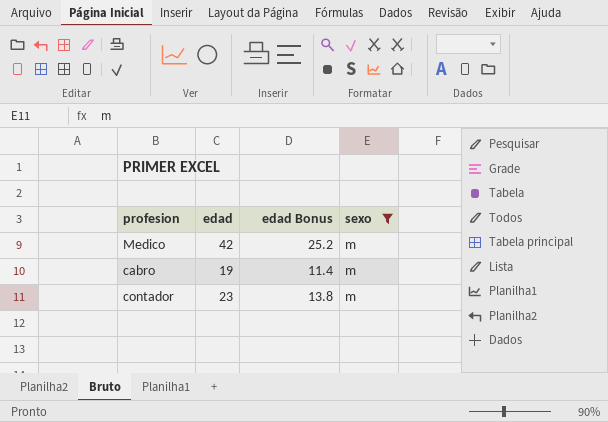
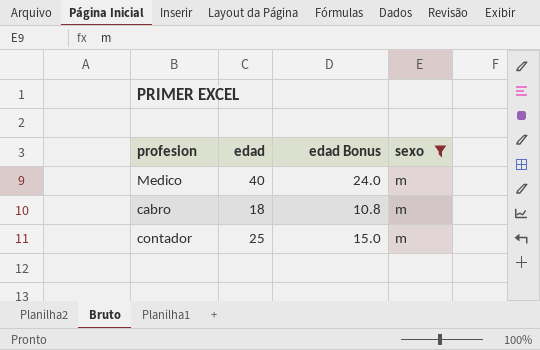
Medico | edad: 42 -> 40
Medico | edad Bonus: 25.2 -> 24.0
cabro | edad: 19 -> 18
cabro | edad Bonus: 11.4 -> 10.8
contador | edad: 23 -> 25
contador | edad Bonus: 13.8 -> 15.0

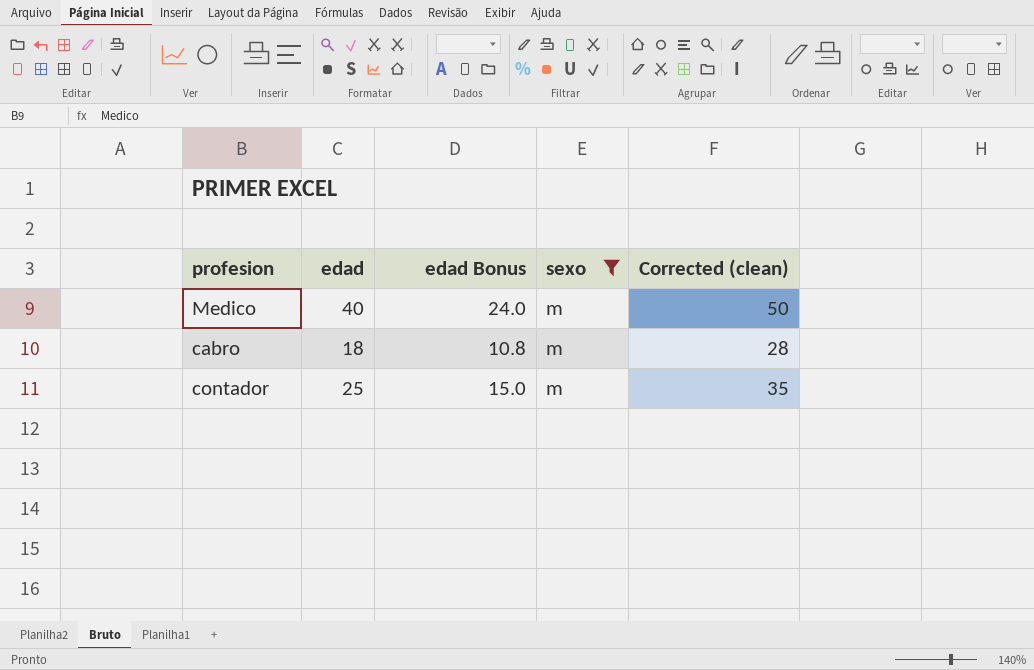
column Corrected (clean) | formula: none -> [edad] + 10

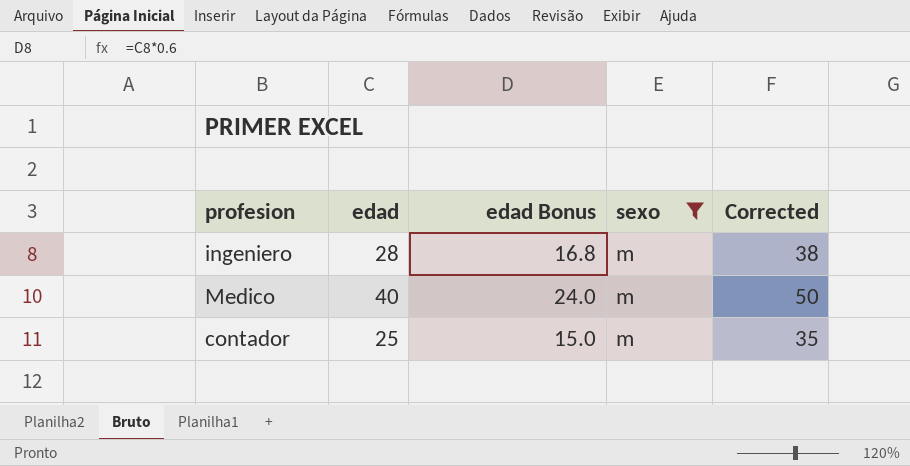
column name: Corrected (clean) -> Corrected
row cabro: 18 | 10.8 | m | 28 -> none
row ingeniero: none -> 28 | 16.8 | m | 38

